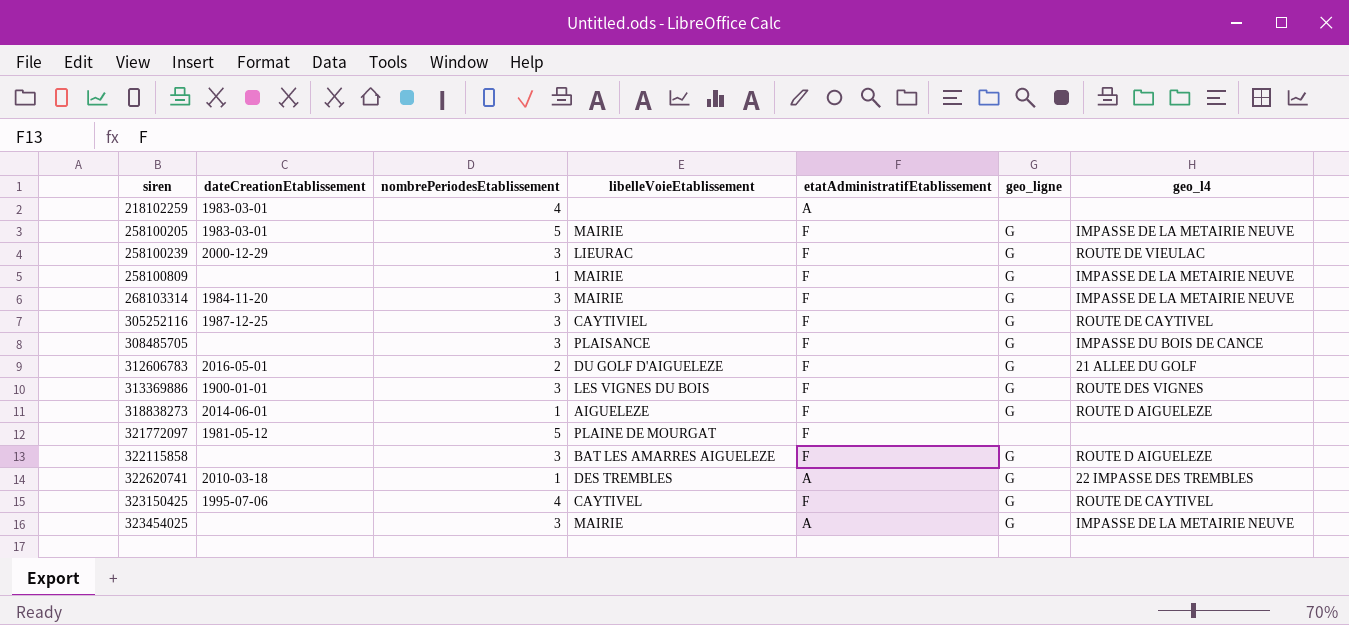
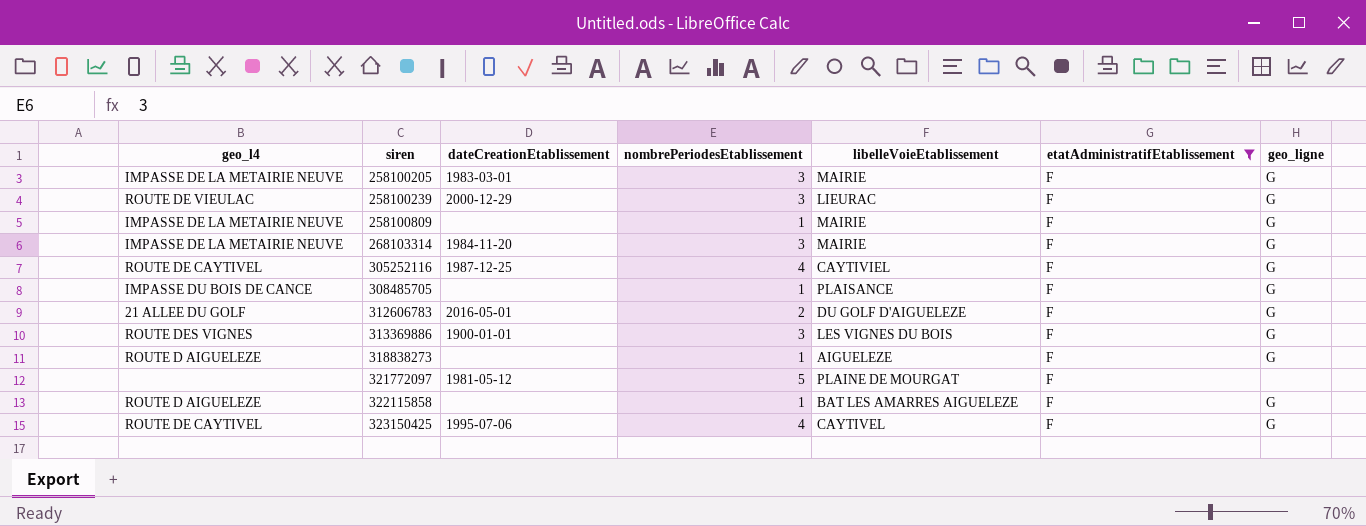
filter: none -> etatAdministratifEtablissement = F
column geo_l4 | position: 7 -> 1
258100205 | nombrePeriodesEtablissement: 5 -> 3
305252116 | nombrePeriodesEtablissement: 3 -> 4
308485705 | nombrePeriodesEtablissement: 3 -> 1
318838273 | dateCreationEtablissement: 2014-06-01 -> none
322115858 | nombrePeriodesEtablissement: 3 -> 1

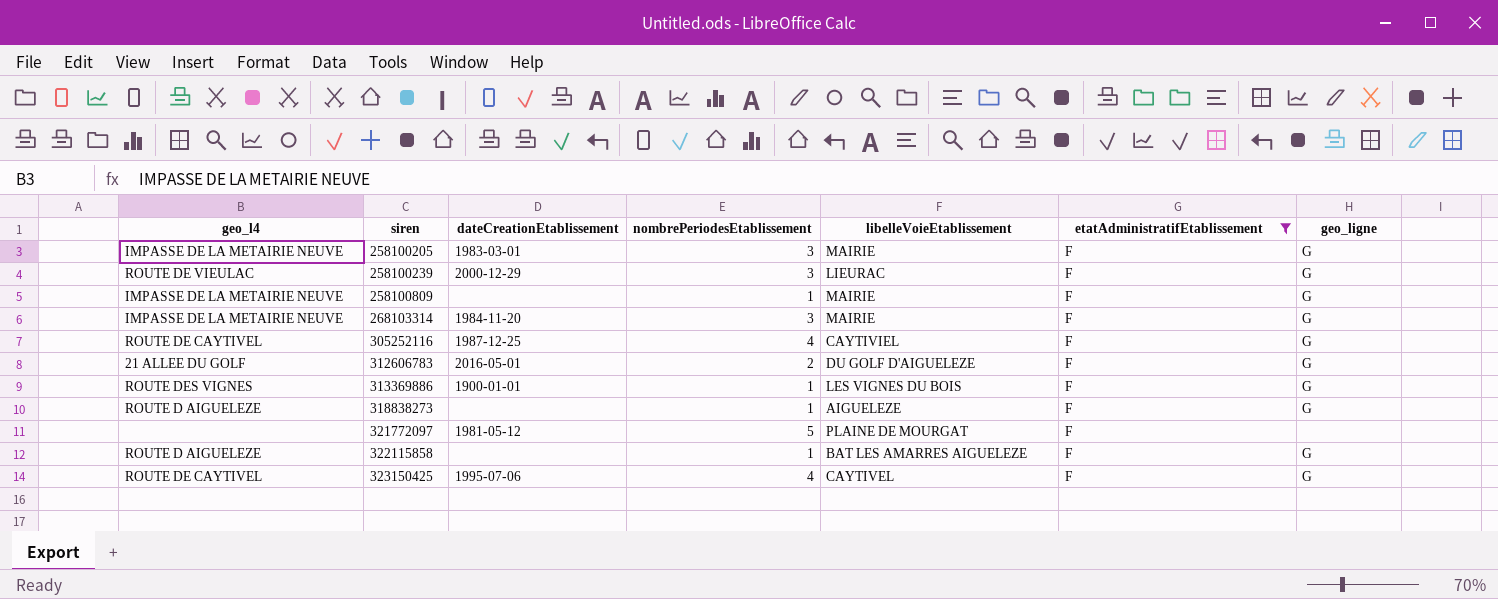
row 308485705: IMPASSE DU BOIS DE CANCE | none | 1 | PLAISANCE | F | G -> none
313369886 | nombrePeriodesEtablissement: 3 -> 1

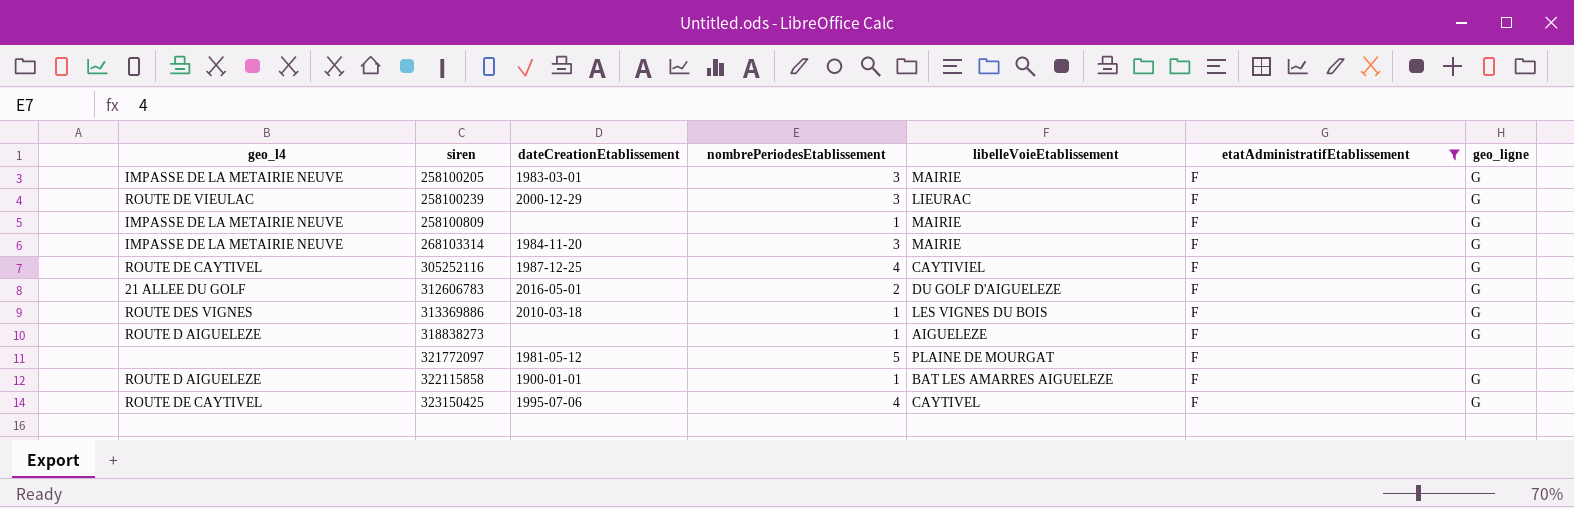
313369886 | dateCreationEtablissement: 1900-01-01 -> 2010-03-18
322115858 | dateCreationEtablissement: none -> 1900-01-01

